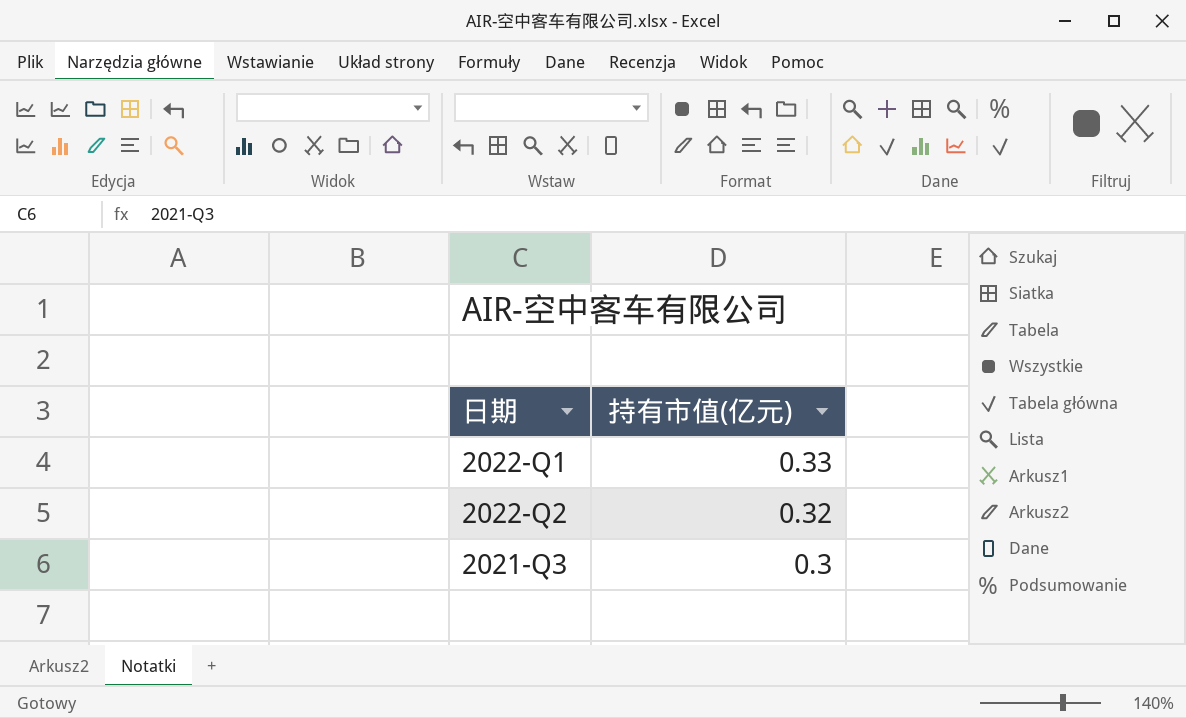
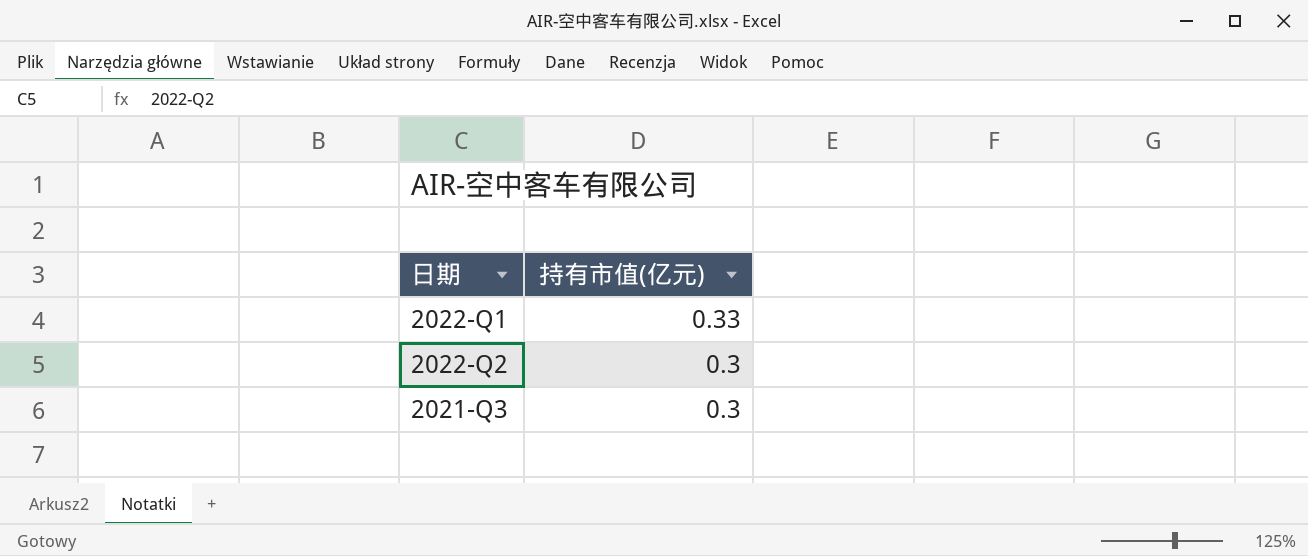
2022-Q2 | 持有市值(亿元): 0.32 -> 0.3

